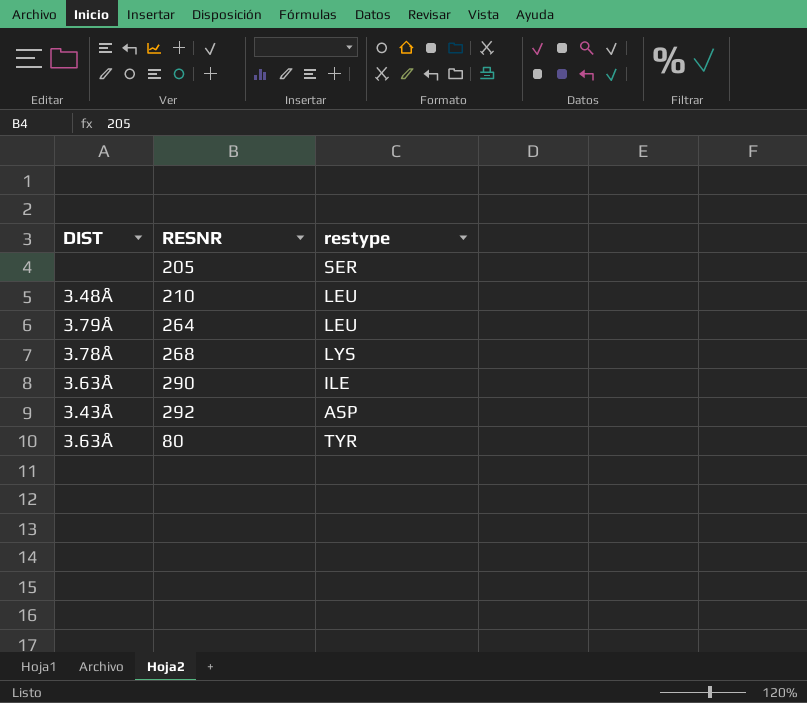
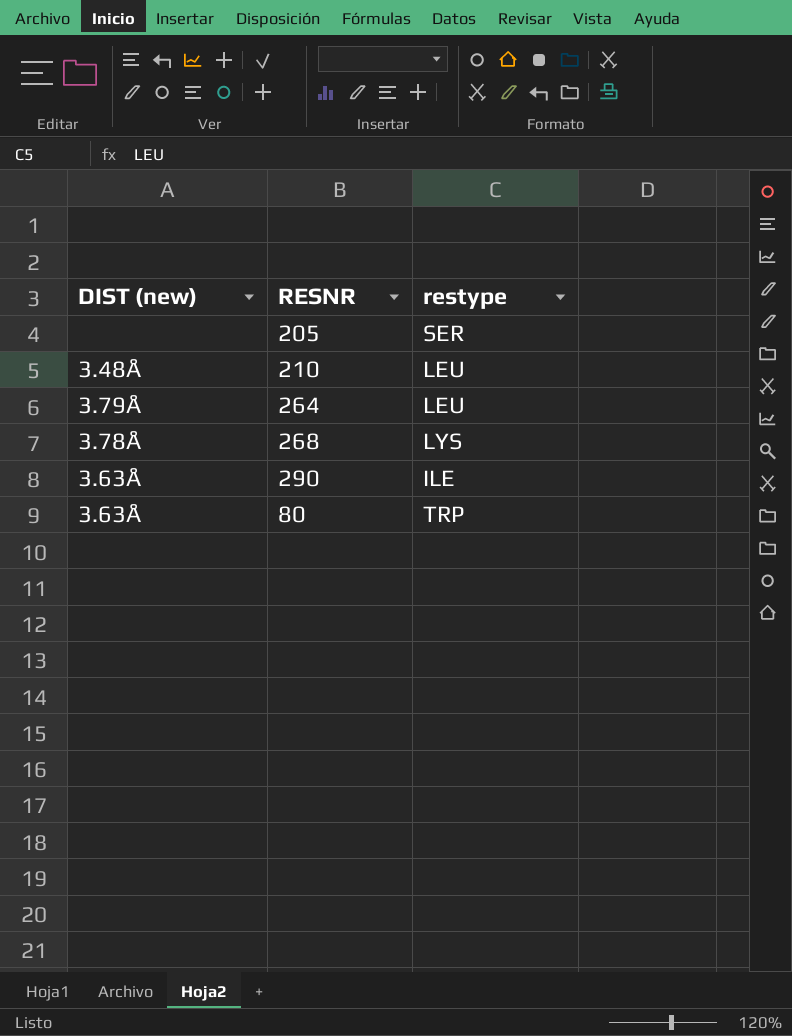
column name: DIST -> DIST (new)
row 292: 3.43Å | ASP -> none
80 | restype: TYR -> TRP

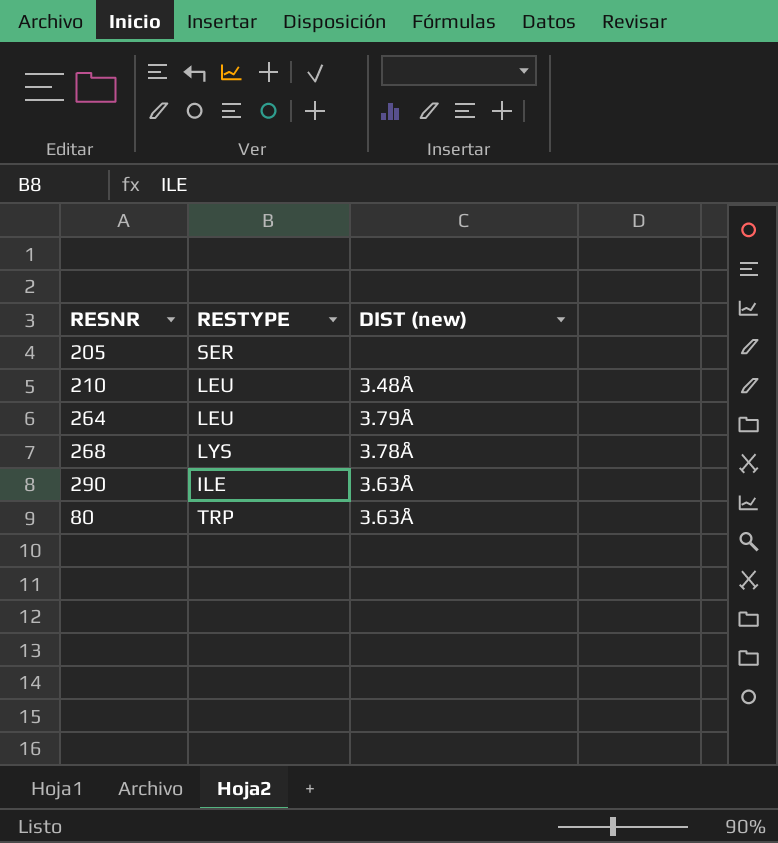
column name: restype -> RESTYPE
column DIST (new) | position: 1 -> 3

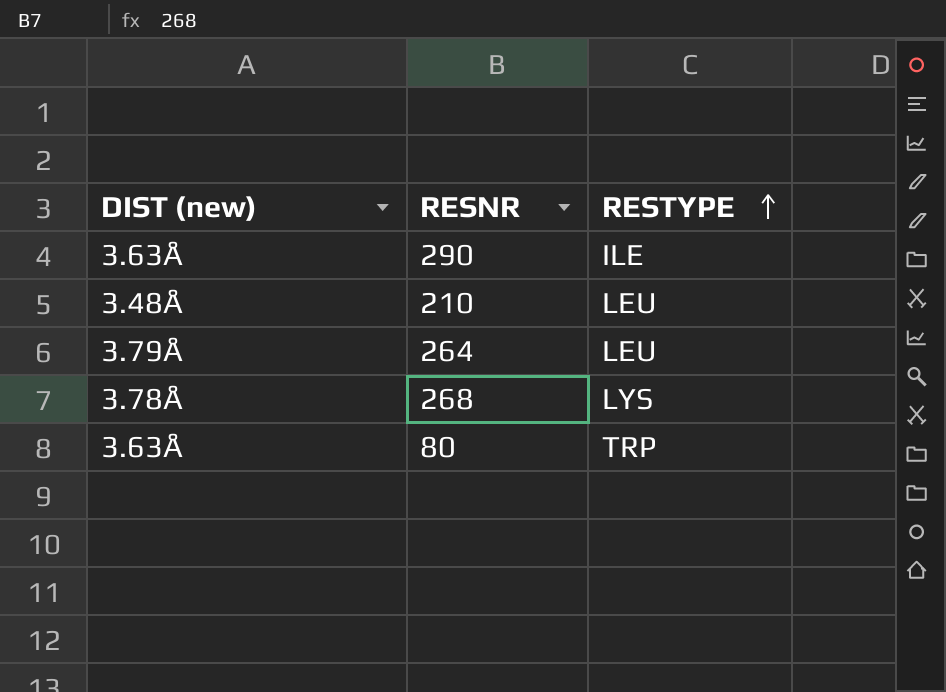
row order: none -> RESTYPE ascending
column DIST (new) | position: 3 -> 1
row 205: SER | none -> none

